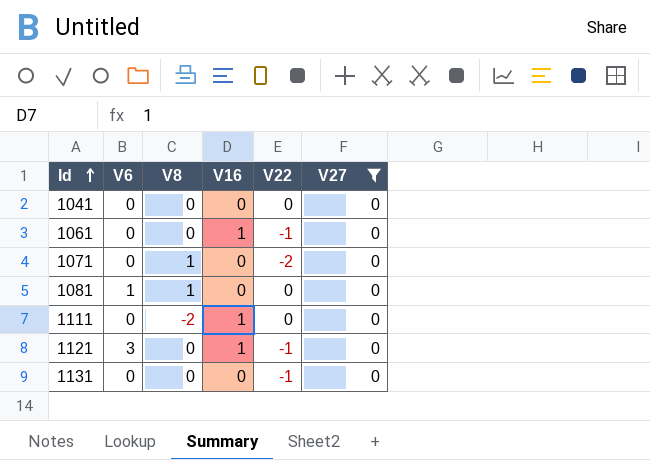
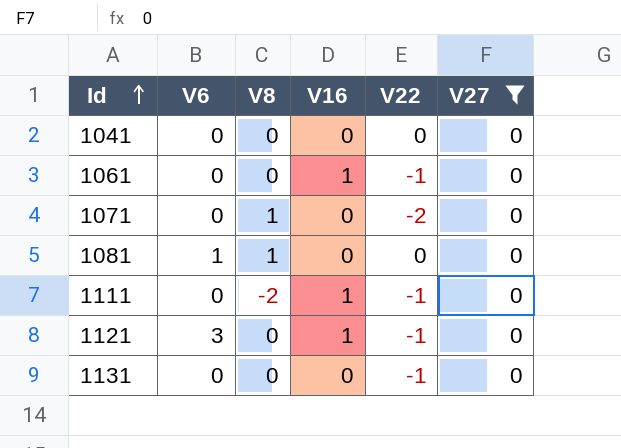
1111 | V22: 0 -> -1

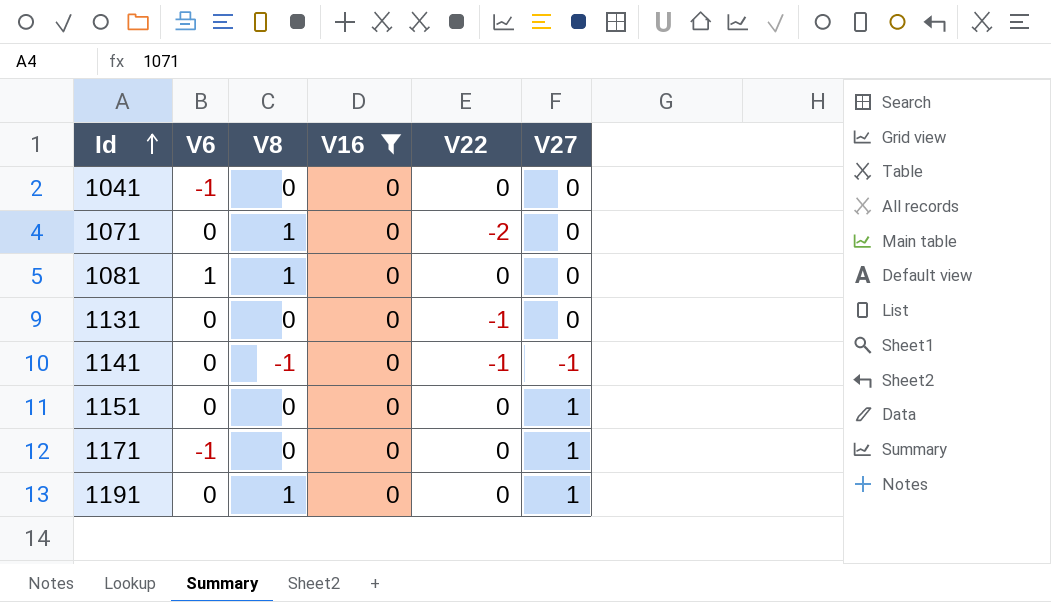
filter: V27 = 0 -> V16 = 0
1041 | V6: 0 -> -1

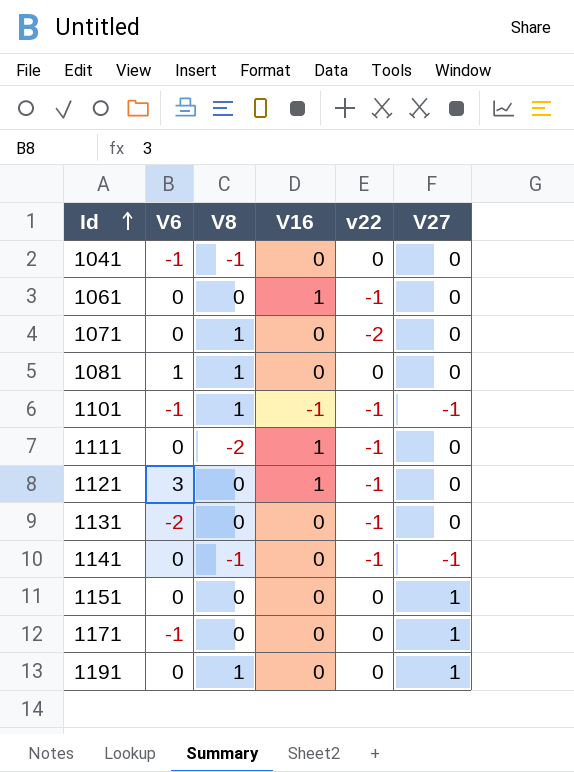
filter: V16 = 0 -> none
column name: V22 -> v22
1041 | V8: 0 -> -1
1131 | V6: 0 -> -2

